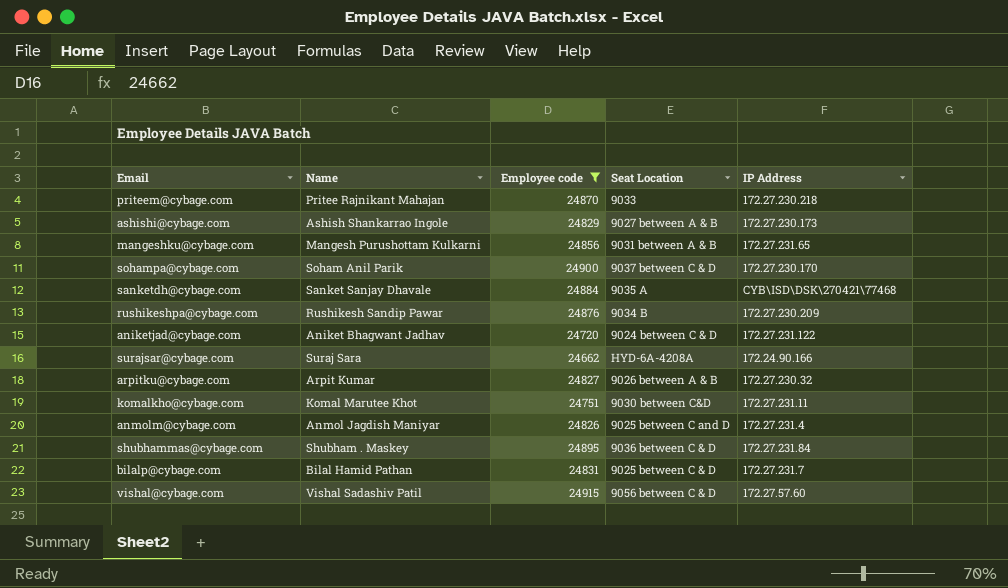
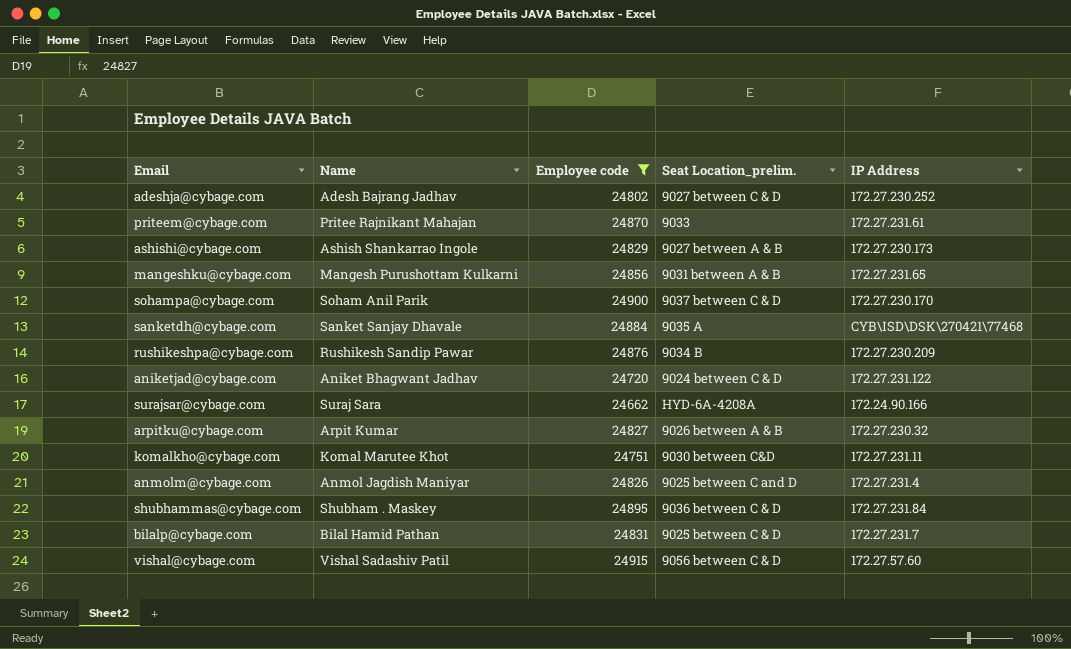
column name: Seat Location -> Seat Location_prelim.
row adeshja@cybage.com: none -> Adesh Bajrang Jadhav | 24802 | 9027 between C & D | 172.27.230.252
priteem@cybage.com | IP Address: 172.27.230.218 -> 172.27.231.61

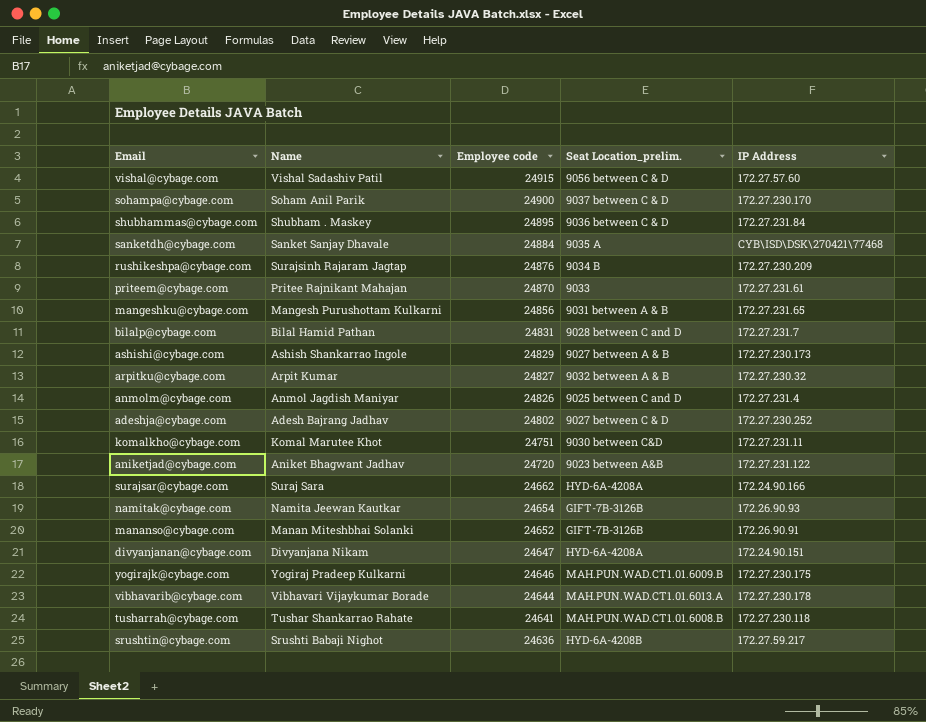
filter: Employee code >= 24662 -> none
row order: none -> Employee code descending
rushikeshpa@cybage.com | Name: Rushikesh Sandip Pawar -> Surajsinh Rajaram Jagtap
bilalp@cybage.com | Seat Location_prelim.: 9025 between C & D -> 9028 between C and D
arpitku@cybage.com | Seat Location_prelim.: 9026 between A & B -> 9032 between A & B
aniketjad@cybage.com | Seat Location_prelim.: 9024 between C & D -> 9023 between A&B

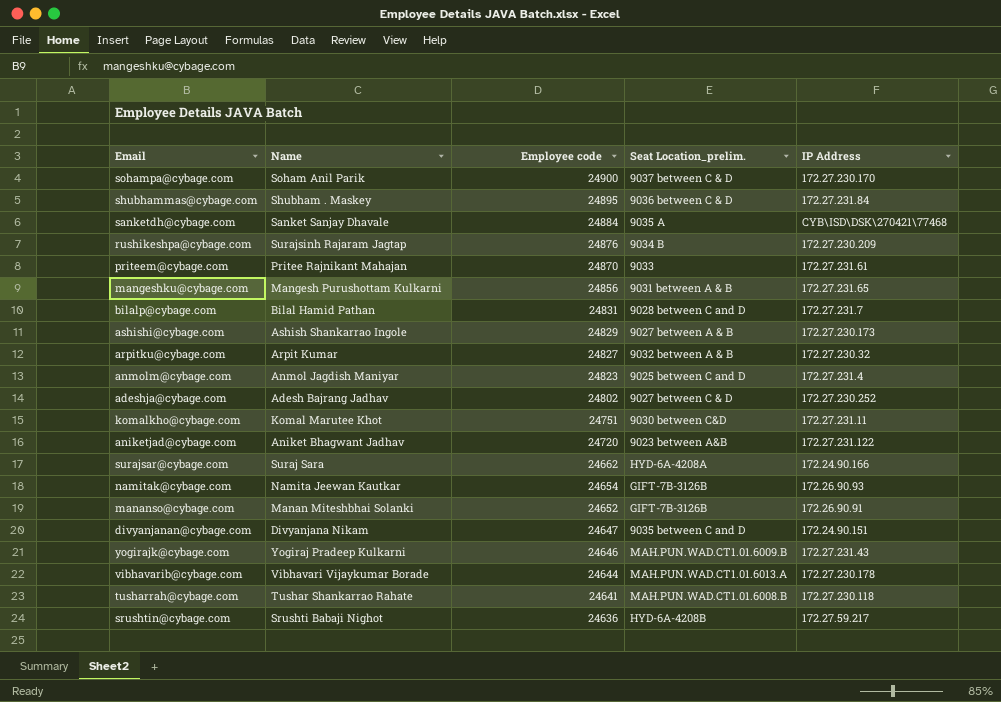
row vishal@cybage.com: Vishal Sadashiv Patil | 24915 | 9056 between C & D | 172.27.57.60 -> none
anmolm@cybage.com | Employee code: 24826 -> 24823
divyanjanan@cybage.com | Seat Location_prelim.: HYD-6A-4208A -> 9035 between C and D
yogirajk@cybage.com | IP Address: 172.27.230.175 -> 172.27.231.43

